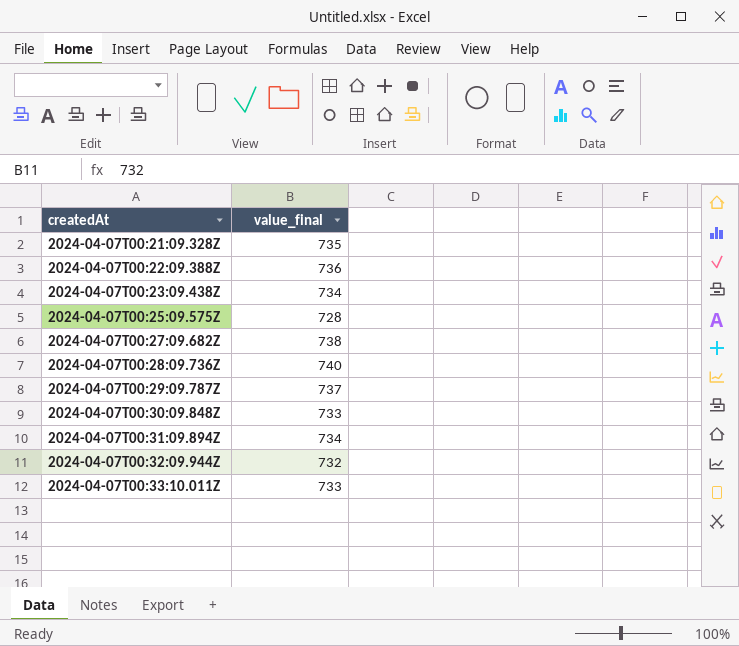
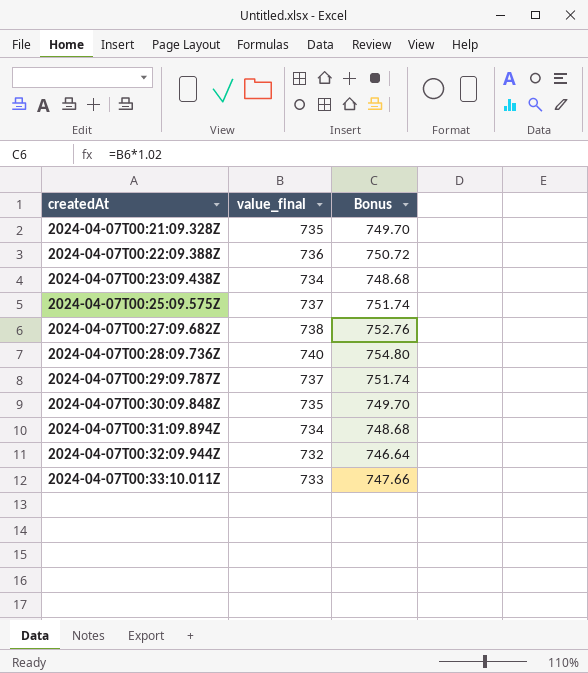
column Bonus | formula: none -> [value_final] * 1.02
2024-04-07T00:25:09.575Z | value_final: 728 -> 737
2024-04-07T00:30:09.848Z | value_final: 733 -> 735

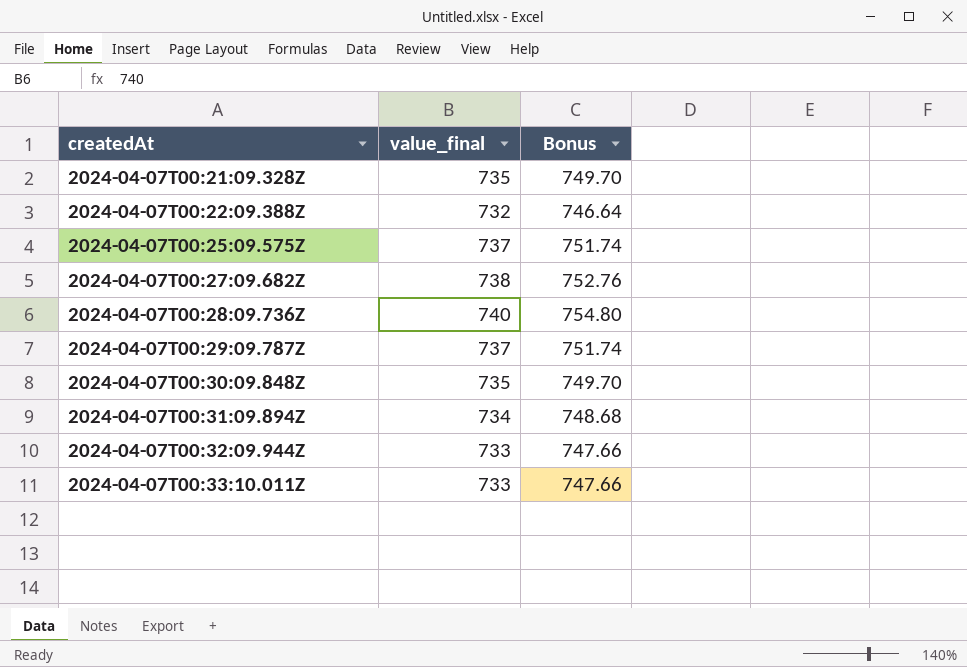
row 2024-04-07T00:23:09.438Z: 734 | 748.68 -> none
2024-04-07T00:22:09.388Z | value_final: 736 -> 732
2024-04-07T00:22:09.388Z | Bonus: 750.72 -> 746.64
2024-04-07T00:32:09.944Z | value_final: 732 -> 733
2024-04-07T00:32:09.944Z | Bonus: 746.64 -> 747.66

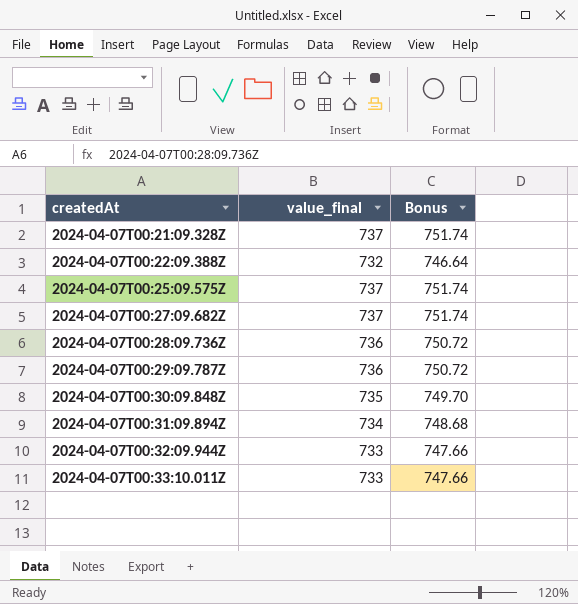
2024-04-07T00:21:09.328Z | value_final: 735 -> 737
2024-04-07T00:21:09.328Z | Bonus: 749.70 -> 751.74
2024-04-07T00:27:09.682Z | value_final: 738 -> 737
2024-04-07T00:27:09.682Z | Bonus: 752.76 -> 751.74
2024-04-07T00:28:09.736Z | value_final: 740 -> 736
2024-04-07T00:28:09.736Z | Bonus: 754.80 -> 750.72
2024-04-07T00:29:09.787Z | value_final: 737 -> 736
2024-04-07T00:29:09.787Z | Bonus: 751.74 -> 750.72

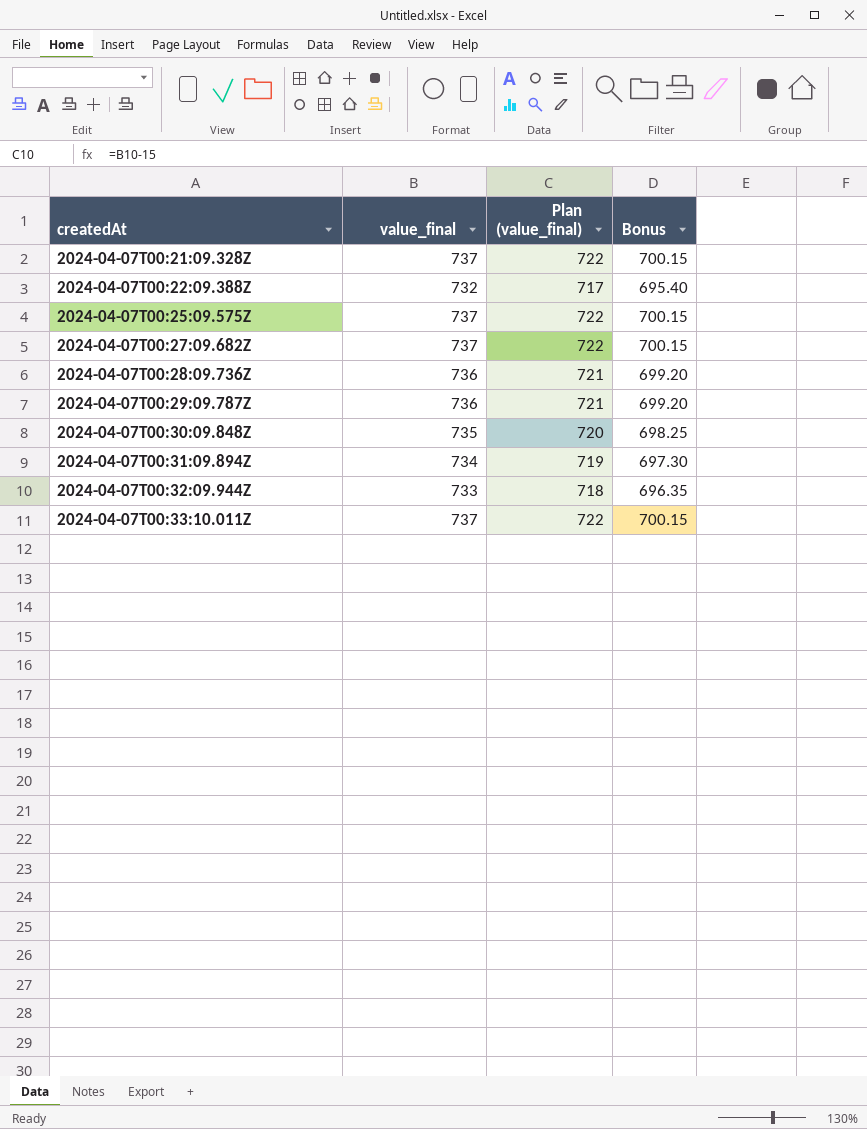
column Plan (value_final) | formula: none -> [value_final] - 15
column Bonus | formula: [value_final] * 1.02 -> [value_final] * 0.95
2024-04-07T00:33:10.011Z | value_final: 733 -> 737

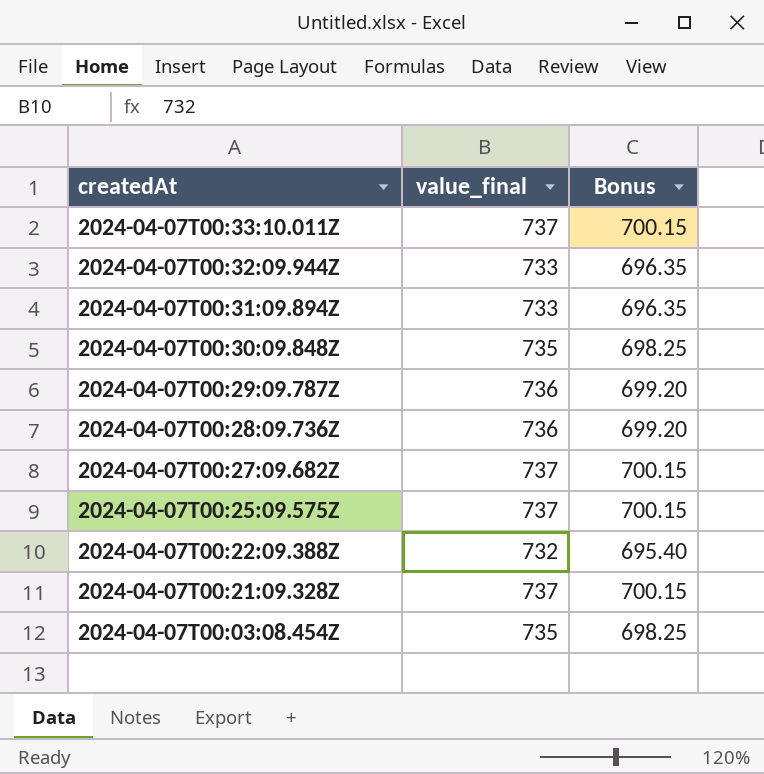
row order: createdAt ascending -> createdAt descending
column Plan (value_final) | formula: [value_final] - 15 -> none
2024-04-07T00:31:09.894Z | value_final: 734 -> 733
2024-04-07T00:31:09.894Z | Bonus: 697.30 -> 696.35
row 2024-04-07T00:03:08.454Z: none -> 735 | 698.25

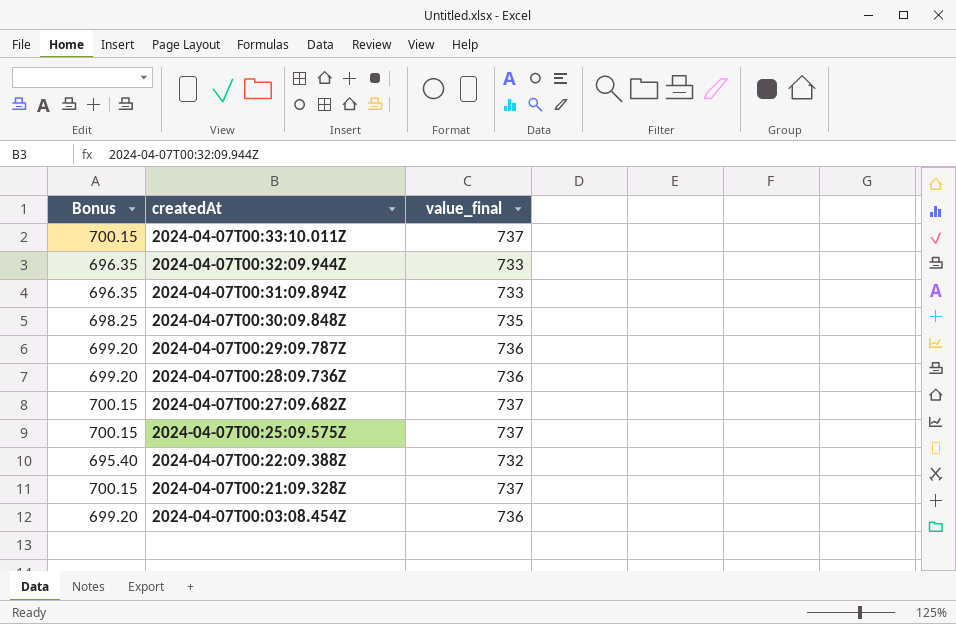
column Bonus | position: 3 -> 1
2024-04-07T00:03:08.454Z | Bonus: 698.25 -> 699.20
2024-04-07T00:03:08.454Z | value_final: 735 -> 736

